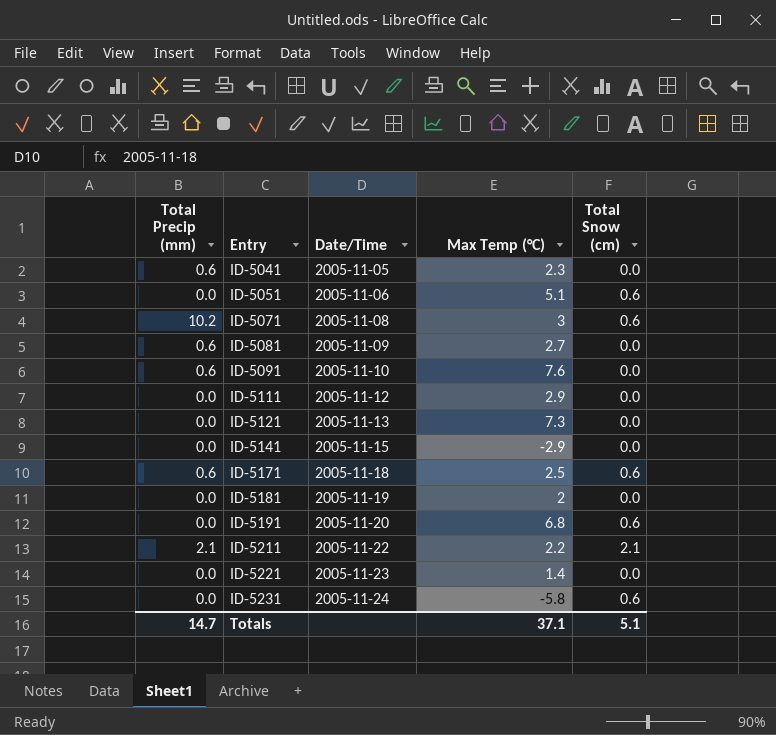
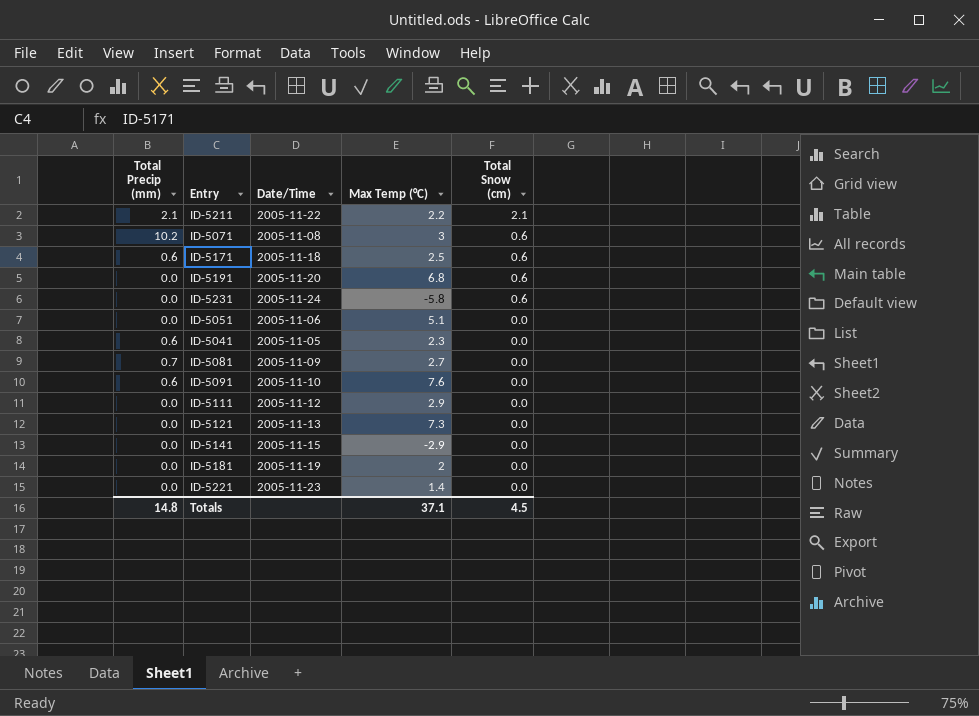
row order: Entry ascending -> Total Snow (cm) descending
ID-5051 | Total Snow (cm): 0.6 -> 0.0
ID-5081 | Total Precip (mm): 0.6 -> 0.7
Totals | Total Precip (mm): 14.7 -> 14.8
Totals | Total Snow (cm): 5.1 -> 4.5

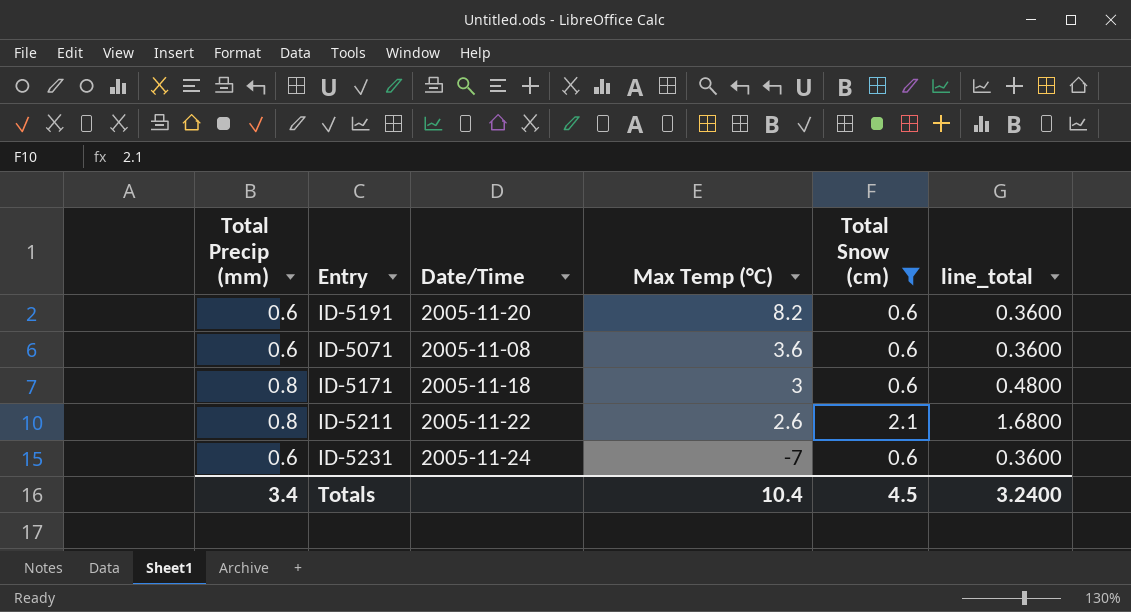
filter: none -> Total Snow (cm) != 0.0
row order: Total Snow (cm) descending -> Max Temp (°C) descending
column line_total | formula: none -> [Total Precip (mm)] * [Total Snow (cm)]
ID-5191 | Total Precip (mm): 0.0 -> 0.6
ID-5191 | Max Temp (°C): 6.8 -> 8.2
ID-5071 | Total Precip (mm): 10.2 -> 0.6
ID-5071 | Max Temp (°C): 3 -> 3.6
ID-5171 | Total Precip (mm): 0.6 -> 0.8
ID-5171 | Max Temp (°C): 2.5 -> 3
ID-5211 | Total Precip (mm): 2.1 -> 0.8
ID-5211 | Max Temp (°C): 2.2 -> 2.6
ID-5231 | Total Precip (mm): 0.0 -> 0.6
ID-5231 | Max Temp (°C): -5.8 -> -7
Totals | Total Precip (mm): 14.8 -> 3.4
Totals | Max Temp (°C): 37.1 -> 10.4

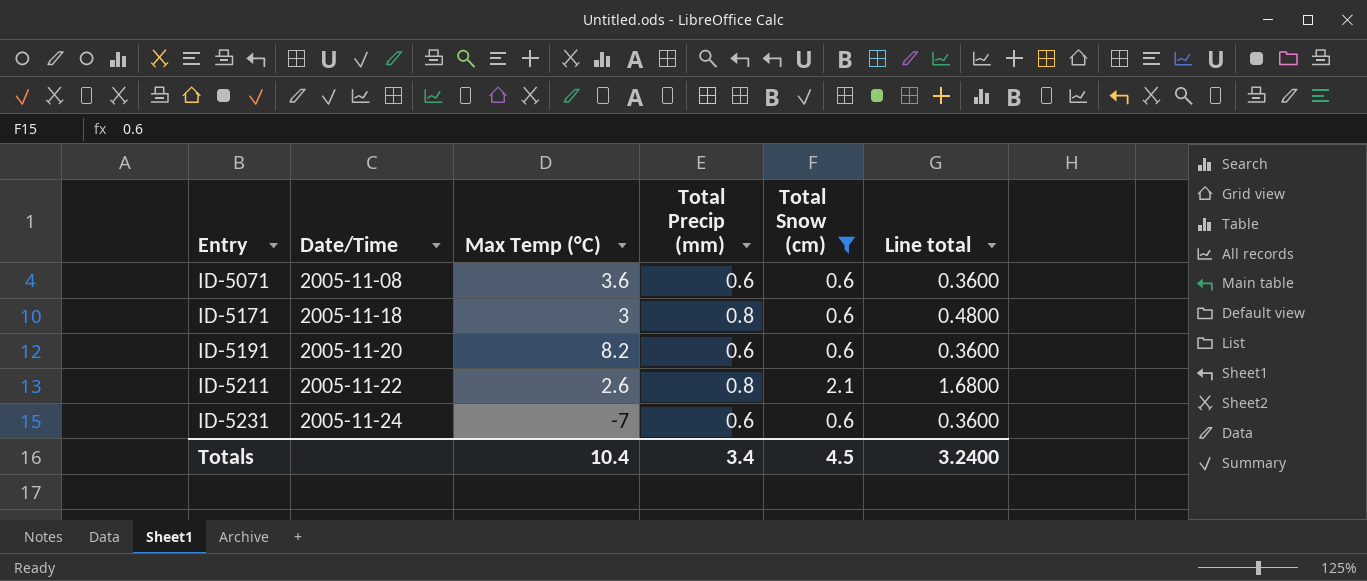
row order: Max Temp (°C) descending -> Entry ascending
column Total Precip (mm) | position: 1 -> 4
column name: line_total -> Line total

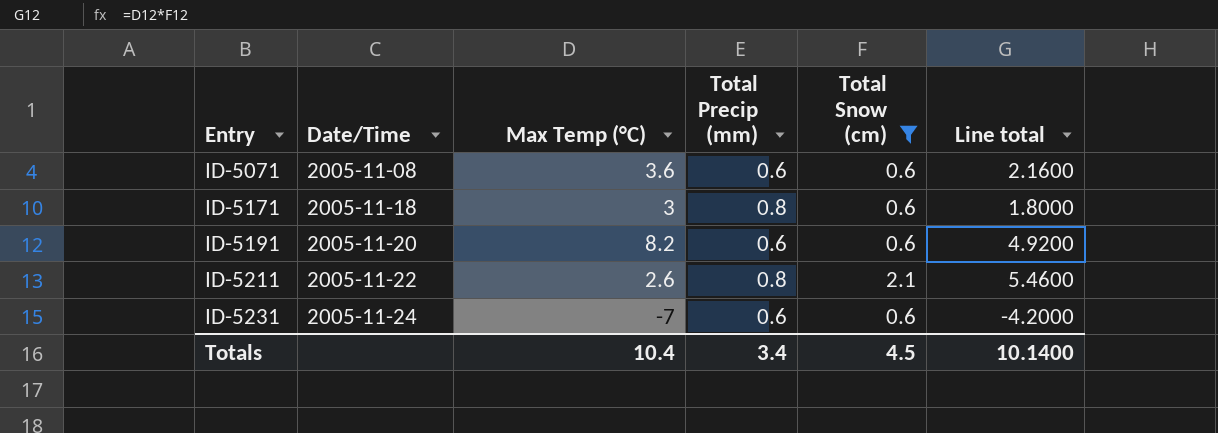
column Line total | formula: [Total Precip (mm)] * [Total Snow (cm)] -> [Max Temp (°C)] * [Total Snow (cm)]
Totals | Line total: 3.2400 -> 10.1400

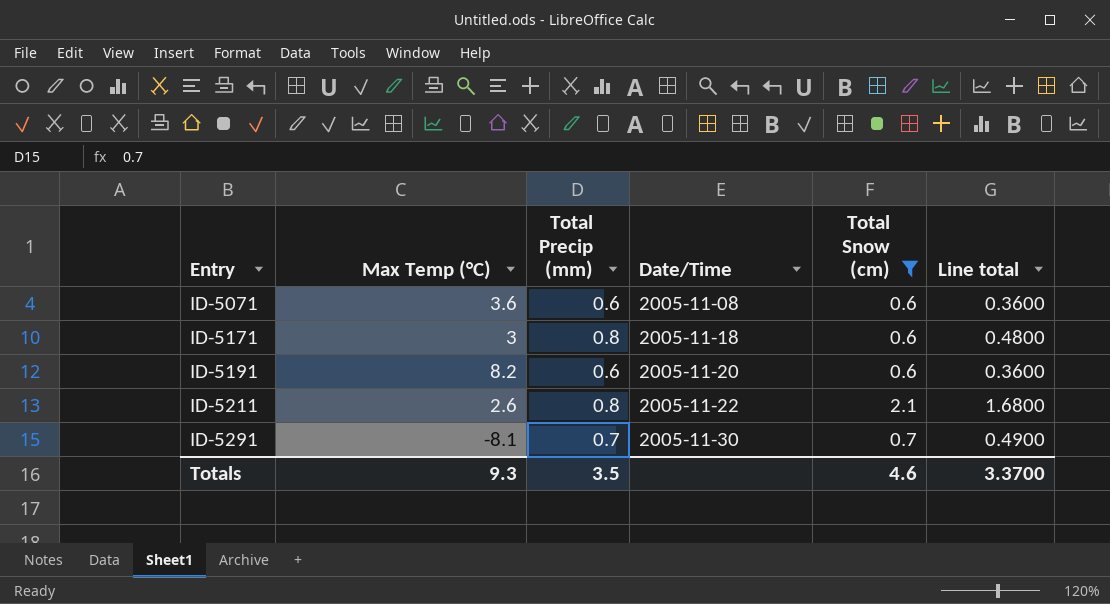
column Date/Time | position: 2 -> 4
column Line total | formula: [Max Temp (°C)] * [Total Snow (cm)] -> [Total Precip (mm)] * [Total Snow (cm)]
row ID-5231: 2005-11-24 | -7 | 0.6 | 0.6 | -4.2000 -> none
row ID-5291: none -> -8.1 | 0.7 | 2005-11-30 | 0.7 | 0.4900
Totals | Max Temp (°C): 10.4 -> 9.3
Totals | Total Precip (mm): 3.4 -> 3.5
Totals | Total Snow (cm): 4.5 -> 4.6
Totals | Line total: 10.1400 -> 3.3700

